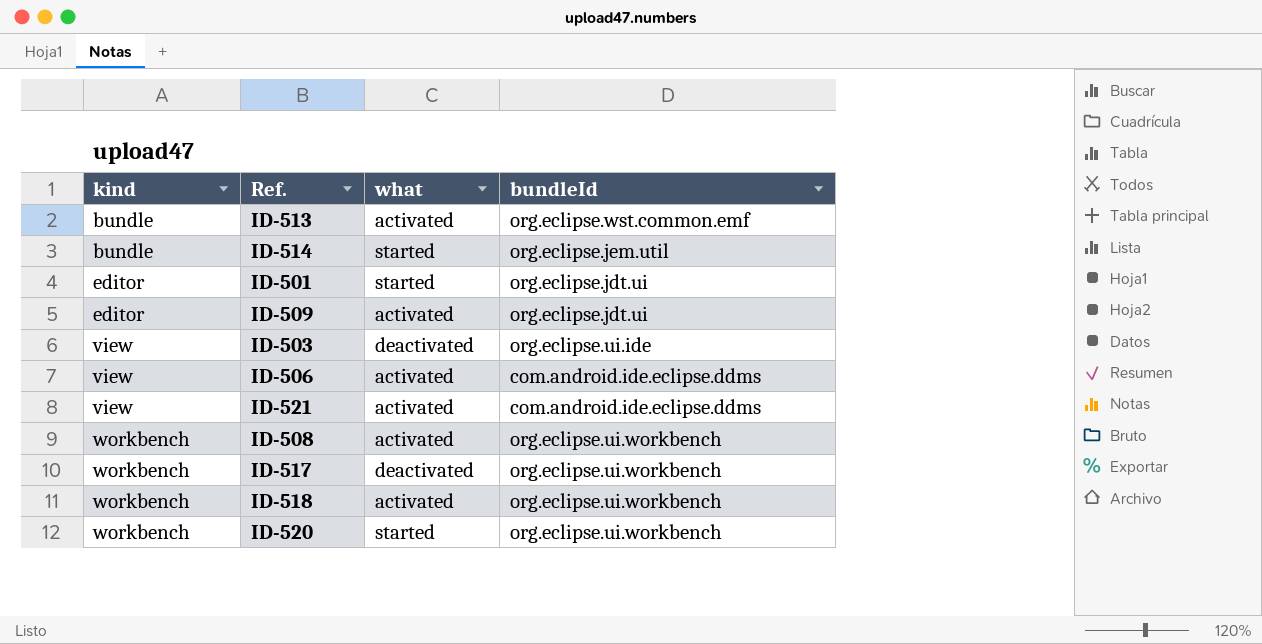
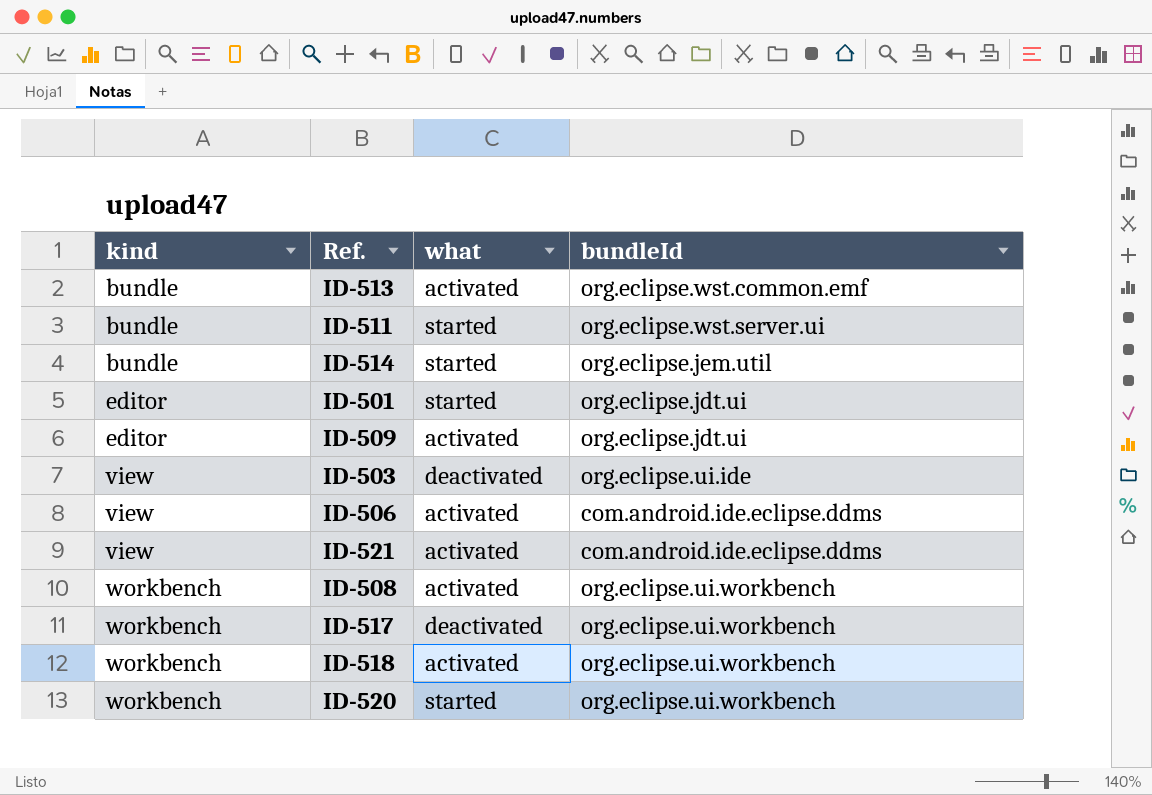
row ID-511: none -> bundle | started | org.eclipse.wst.server.ui

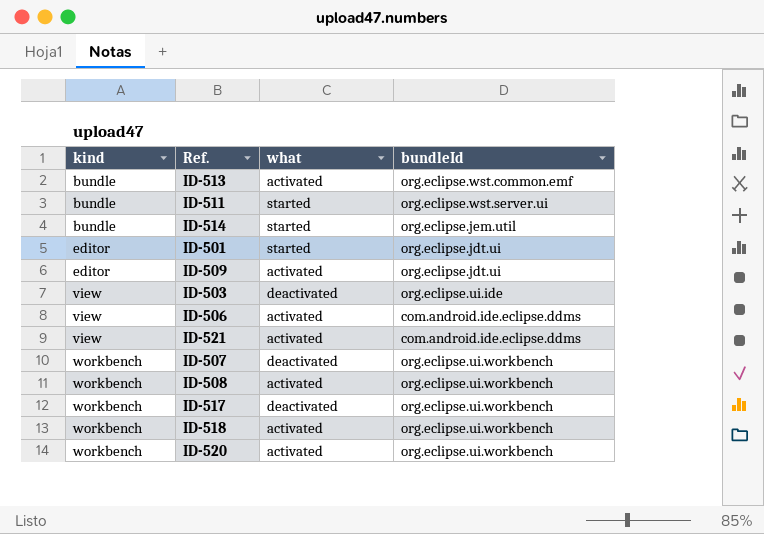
row ID-507: none -> workbench | deactivated | org.eclipse.ui.workbench
ID-520 | what: started -> activated

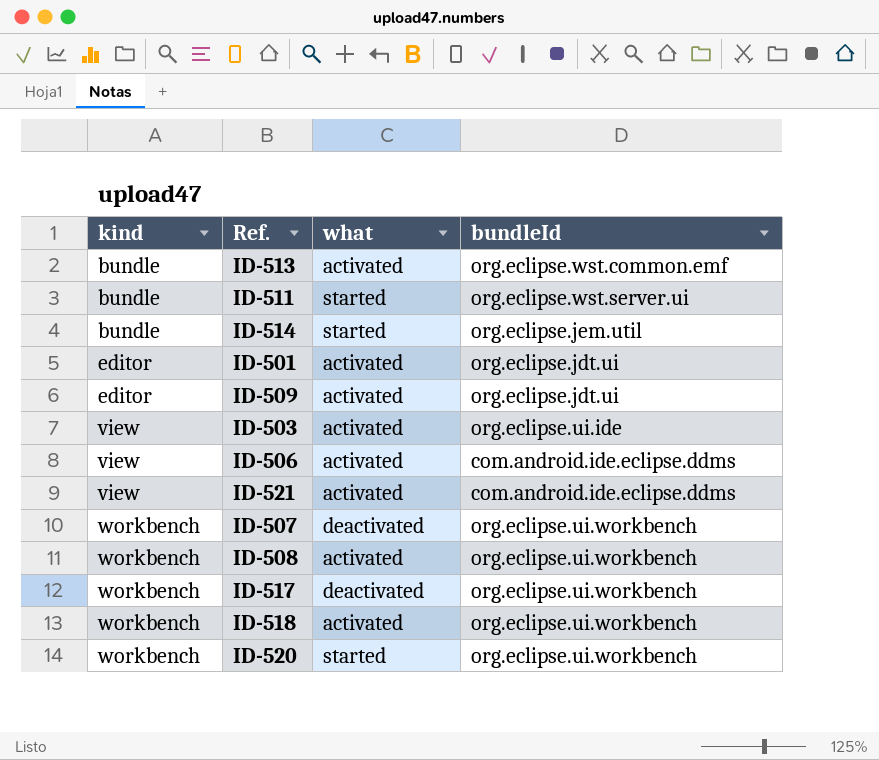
ID-501 | what: started -> activated
ID-503 | what: deactivated -> activated
ID-520 | what: activated -> started

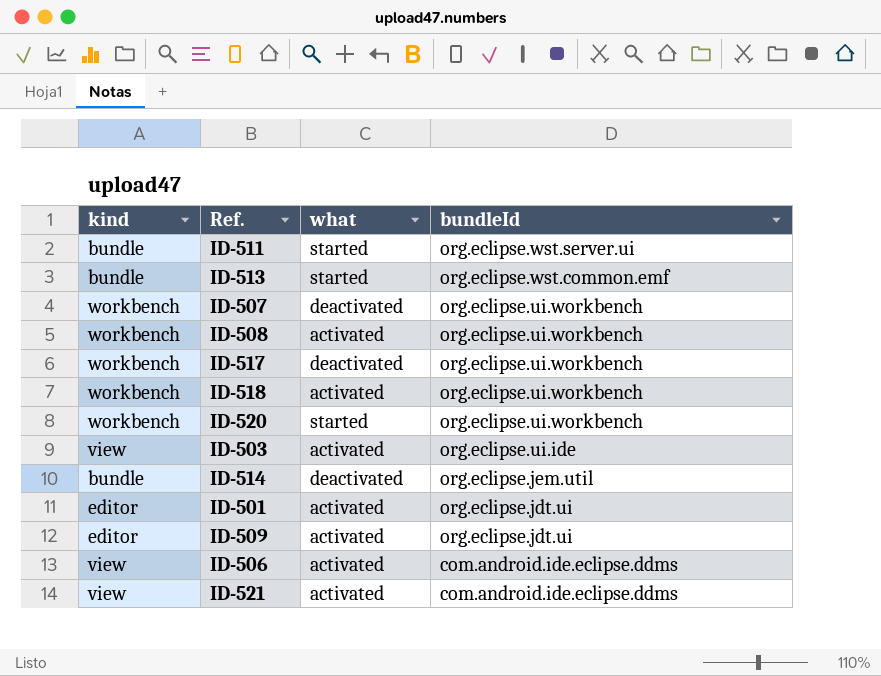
row order: kind ascending -> bundleId descending
ID-513 | what: activated -> started
ID-514 | what: started -> deactivated

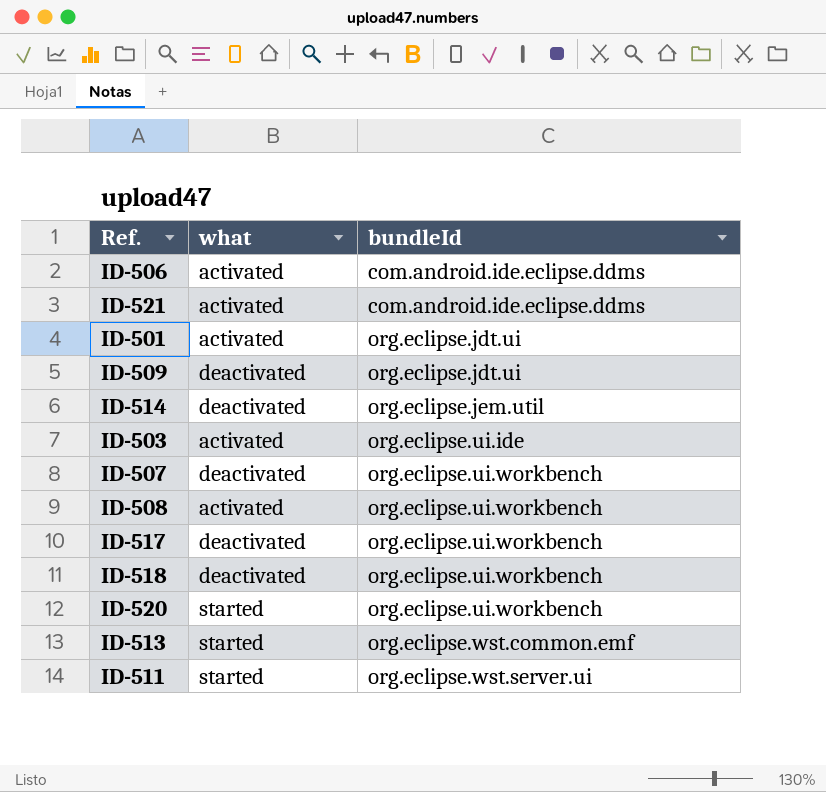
row order: bundleId descending -> bundleId ascending
column kind | position: 1 -> none
ID-509 | what: activated -> deactivated
ID-518 | what: activated -> deactivated

